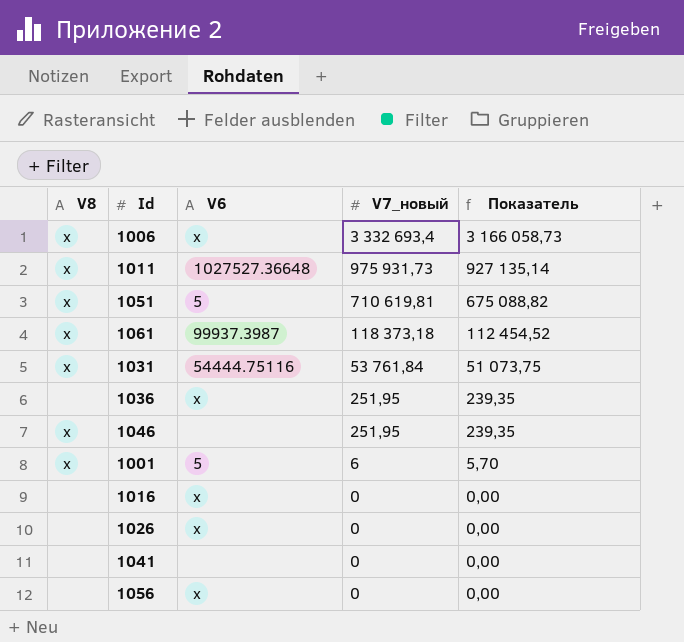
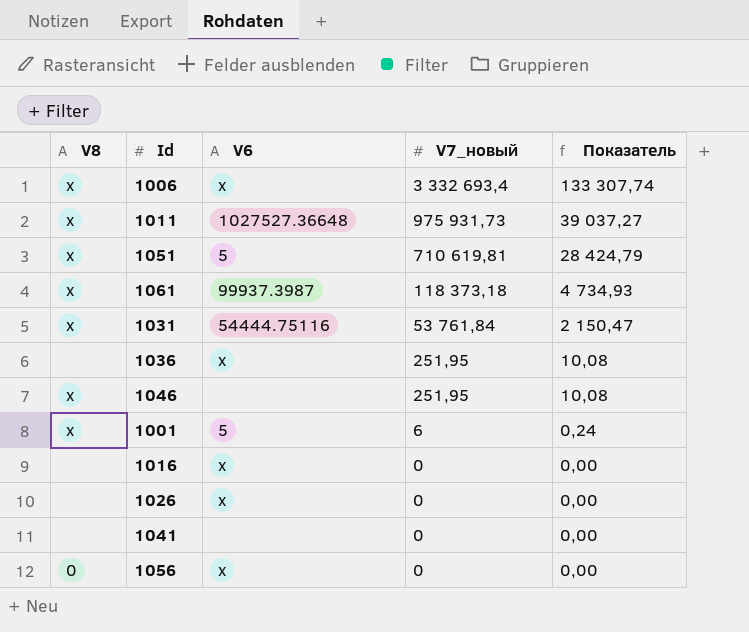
column Показатель | formula: [V7_новый] * 0,95 -> [V7_новый] * 0,04
1056 | V8: none -> 0

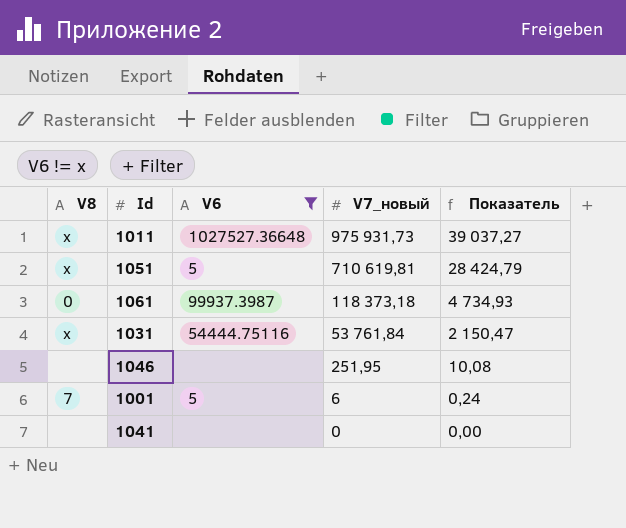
filter: none -> V6 != х
1061 | V8: х -> 0
1046 | V8: х -> none
1001 | V8: х -> 7

